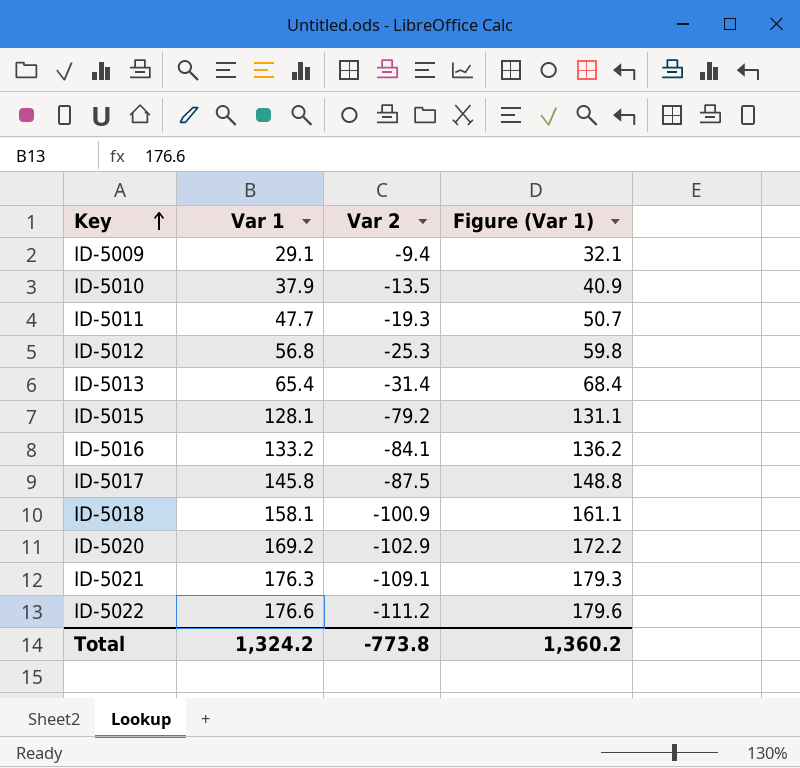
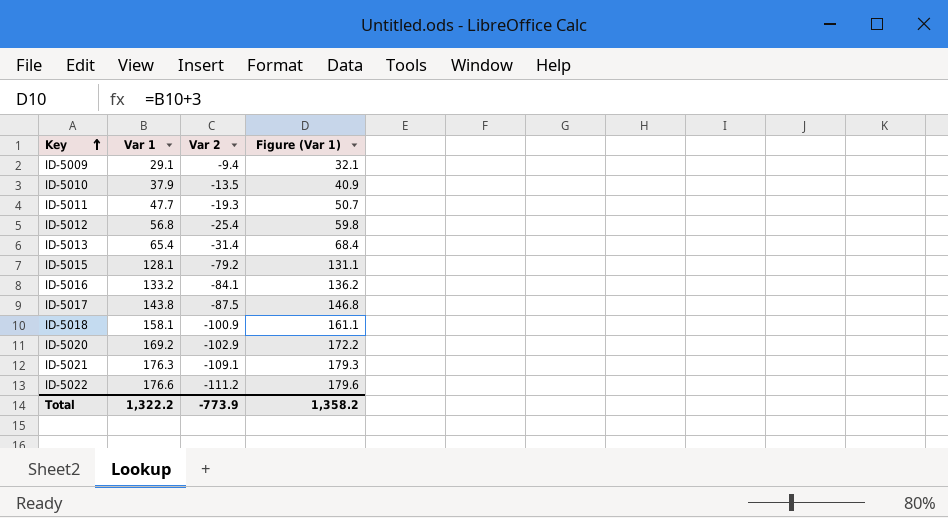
ID-5012 | Var 2: -25.3 -> -25.4
ID-5017 | Var 1: 145.8 -> 143.8
ID-5017 | Figure (Var 1): 148.8 -> 146.8
Total | Var 1: 1,324.2 -> 1,322.2
Total | Var 2: -773.8 -> -773.9
Total | Figure (Var 1): 1,360.2 -> 1,358.2

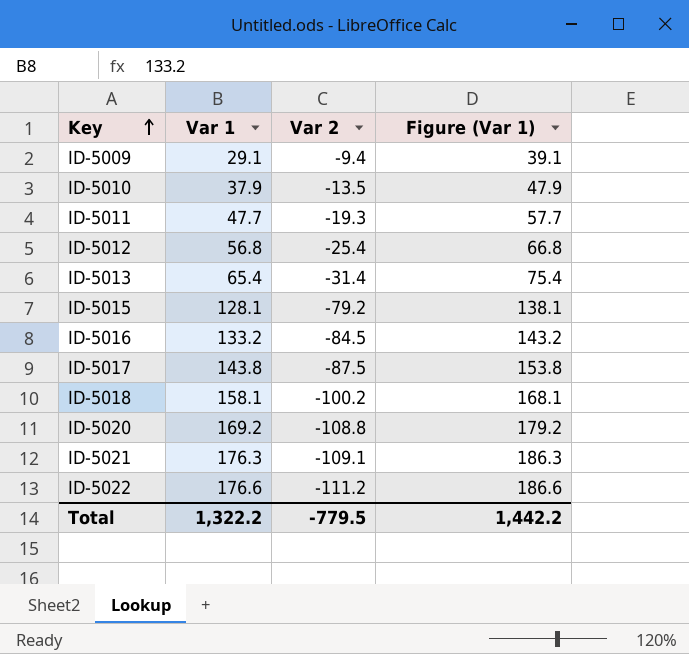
column Figure (Var 1) | formula: [Var 1] + 3 -> [Var 1] + 10
ID-5016 | Var 2: -84.1 -> -84.5
ID-5018 | Var 2: -100.9 -> -100.2
ID-5020 | Var 2: -102.9 -> -108.8
Total | Var 2: -773.9 -> -779.5
Total | Figure (Var 1): 1,358.2 -> 1,442.2

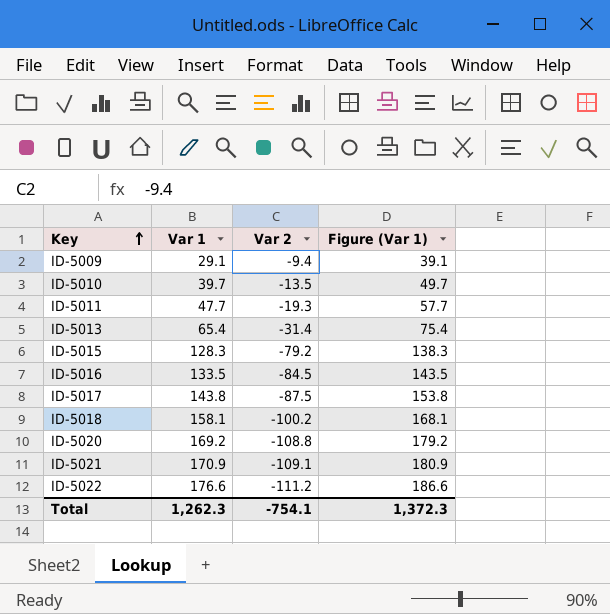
row ID-5012: 56.8 | -25.4 | 66.8 -> none
ID-5010 | Var 1: 37.9 -> 39.7
ID-5010 | Figure (Var 1): 47.9 -> 49.7
ID-5015 | Var 1: 128.1 -> 128.3
ID-5015 | Figure (Var 1): 138.1 -> 138.3
ID-5016 | Var 1: 133.2 -> 133.5
ID-5016 | Figure (Var 1): 143.2 -> 143.5
ID-5021 | Var 1: 176.3 -> 170.9
ID-5021 | Figure (Var 1): 186.3 -> 180.9
Total | Var 1: 1,322.2 -> 1,262.3
Total | Var 2: -779.5 -> -754.1
Total | Figure (Var 1): 1,442.2 -> 1,372.3

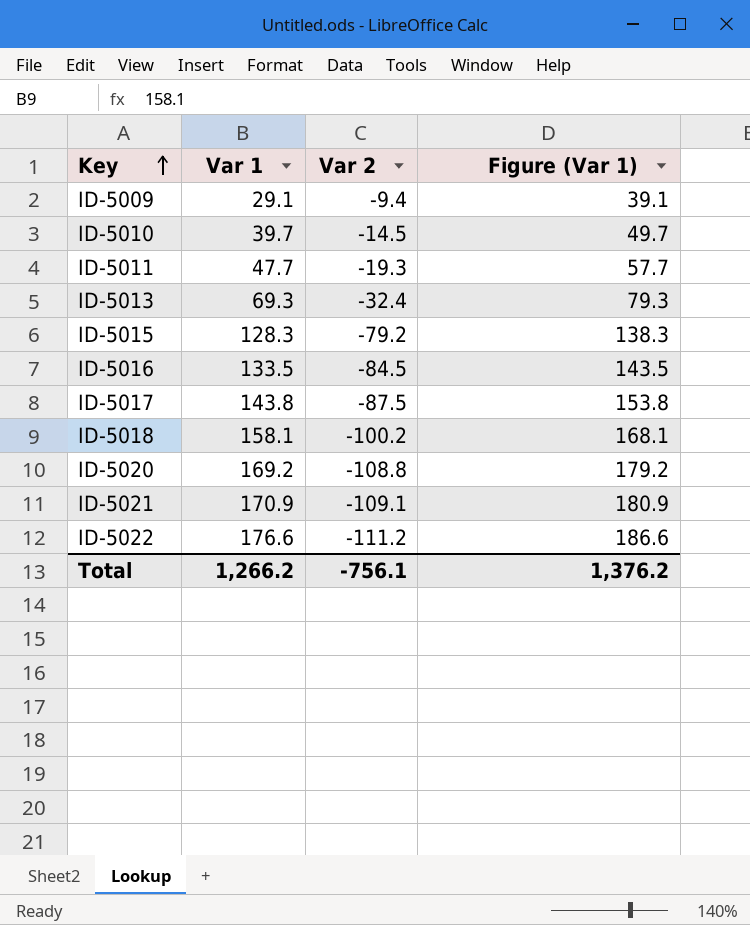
ID-5010 | Var 2: -13.5 -> -14.5
ID-5013 | Var 1: 65.4 -> 69.3
ID-5013 | Var 2: -31.4 -> -32.4
ID-5013 | Figure (Var 1): 75.4 -> 79.3
Total | Var 1: 1,262.3 -> 1,266.2
Total | Var 2: -754.1 -> -756.1
Total | Figure (Var 1): 1,372.3 -> 1,376.2

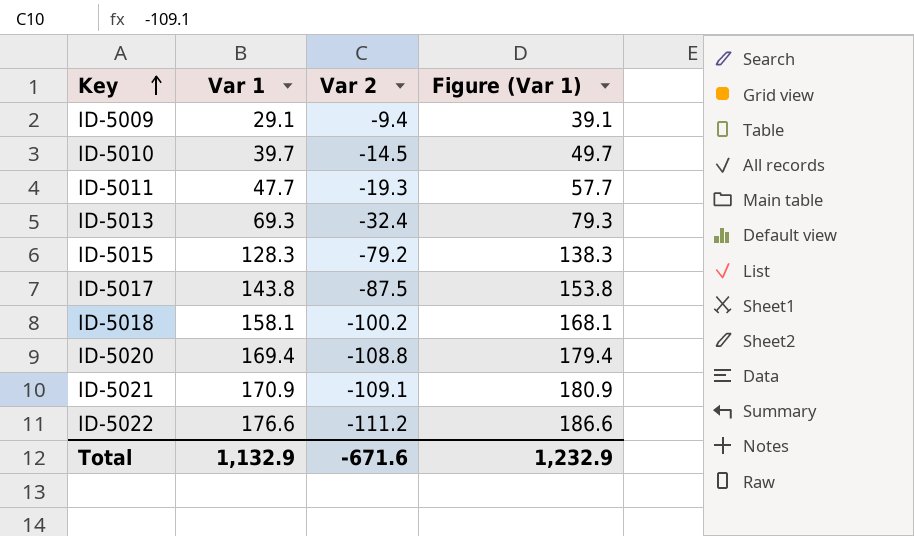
row ID-5016: 133.5 | -84.5 | 143.5 -> none
ID-5020 | Var 1: 169.2 -> 169.4
ID-5020 | Figure (Var 1): 179.2 -> 179.4
Total | Var 1: 1,266.2 -> 1,132.9
Total | Var 2: -756.1 -> -671.6
Total | Figure (Var 1): 1,376.2 -> 1,232.9

